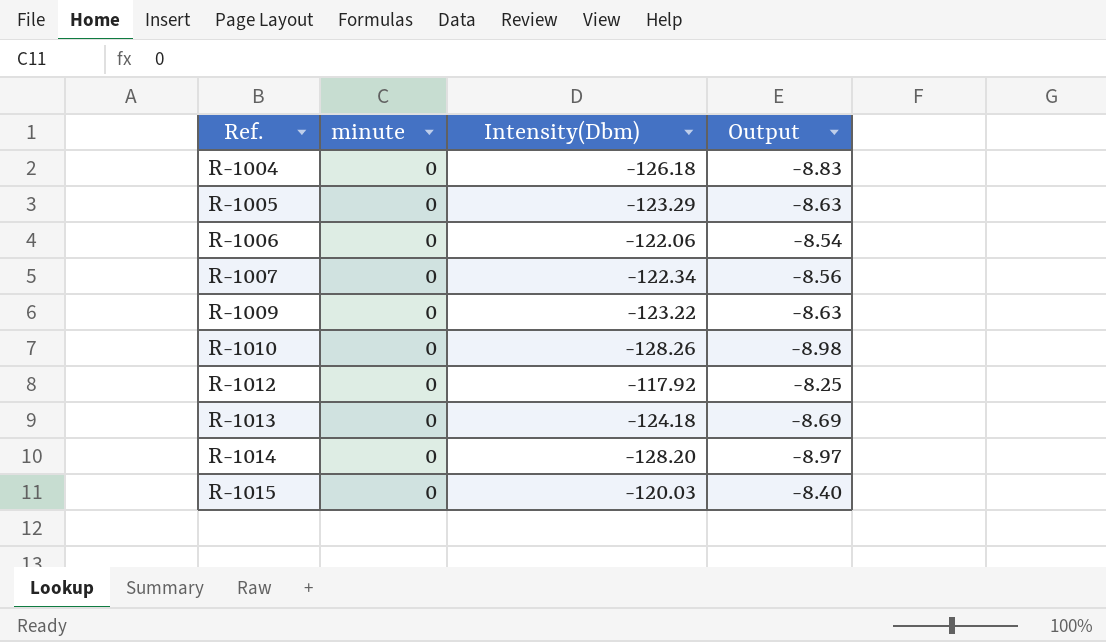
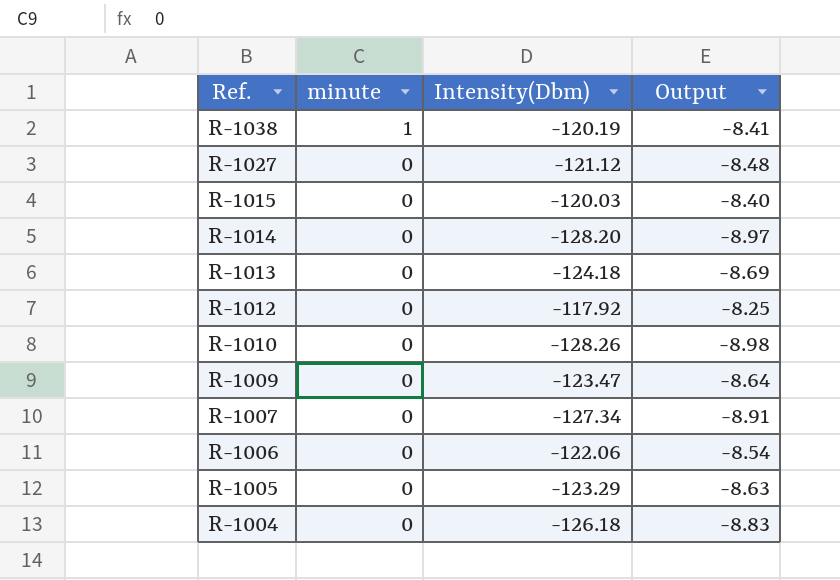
row order: Ref. ascending -> Ref. descending
row R-1038: none -> 1 | -120.19 | -8.41
row R-1027: none -> 0 | -121.12 | -8.48
R-1009 | Intensity(Dbm): -123.22 -> -123.47
R-1009 | Output: -8.63 -> -8.64
R-1007 | Intensity(Dbm): -122.34 -> -127.34
R-1007 | Output: -8.56 -> -8.91

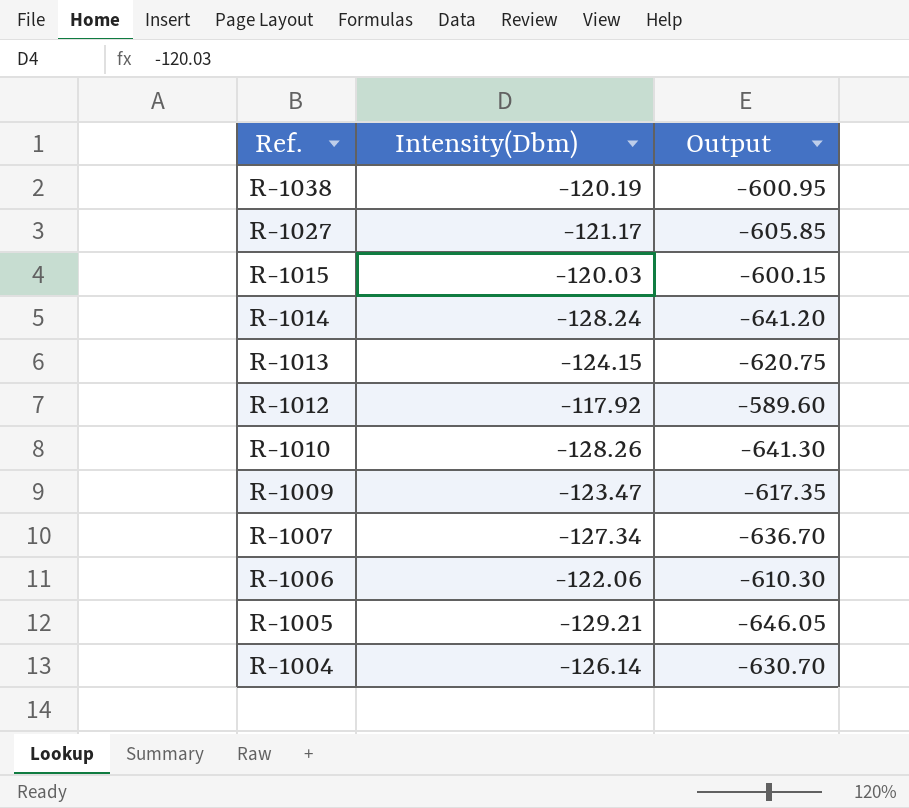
column minute | position: 2 -> none
column Output | formula: [Intensity(Dbm)] * 0.07 -> [Intensity(Dbm)] * 5
R-1027 | Intensity(Dbm): -121.12 -> -121.17
R-1014 | Intensity(Dbm): -128.20 -> -128.24
R-1013 | Intensity(Dbm): -124.18 -> -124.15
R-1005 | Intensity(Dbm): -123.29 -> -129.21
R-1004 | Intensity(Dbm): -126.18 -> -126.14

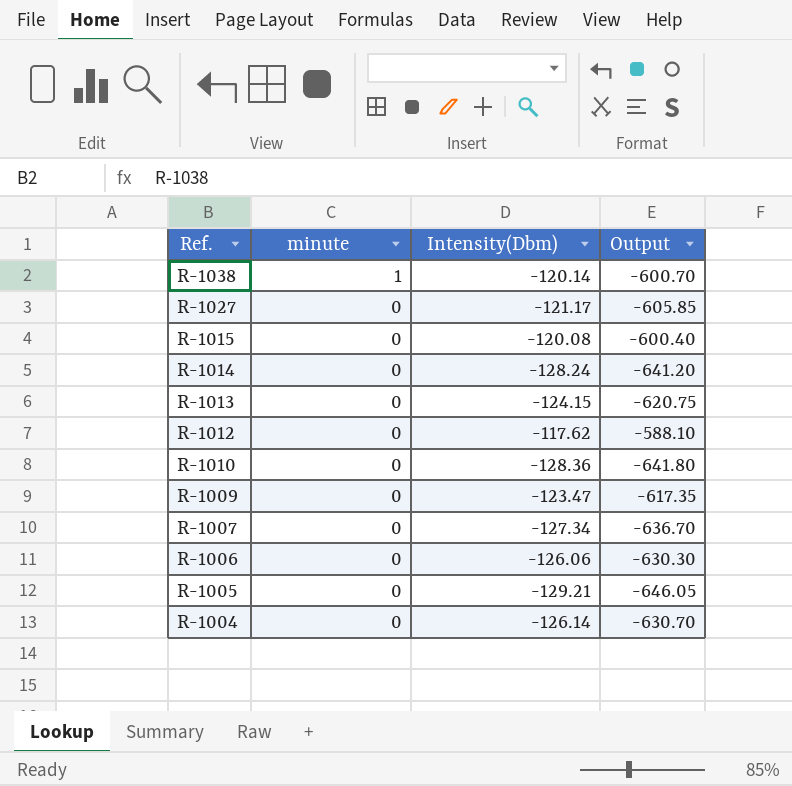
column minute | position: none -> 2
R-1038 | Intensity(Dbm): -120.19 -> -120.14
R-1038 | Output: -600.95 -> -600.70
R-1015 | Intensity(Dbm): -120.03 -> -120.08
R-1015 | Output: -600.15 -> -600.40
R-1012 | Intensity(Dbm): -117.92 -> -117.62
R-1012 | Output: -589.60 -> -588.10
R-1010 | Intensity(Dbm): -128.26 -> -128.36
R-1010 | Output: -641.30 -> -641.80
R-1006 | Intensity(Dbm): -122.06 -> -126.06
R-1006 | Output: -610.30 -> -630.30

